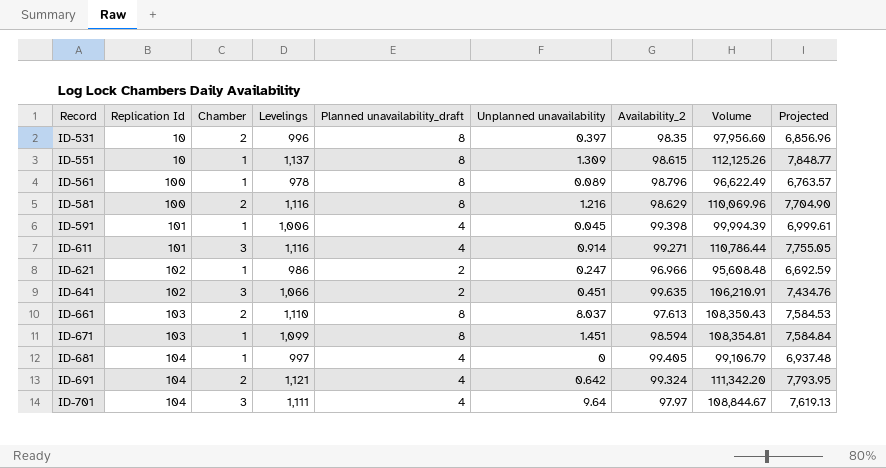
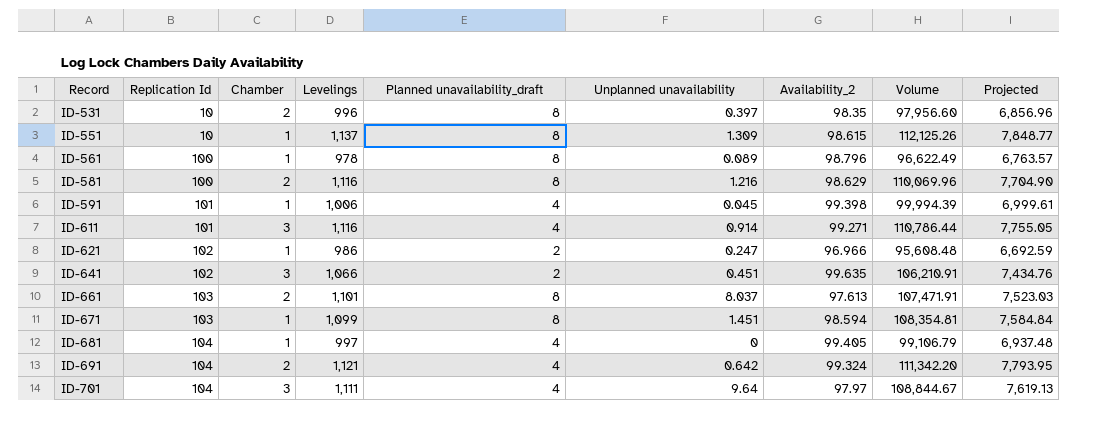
ID-661 | Levelings: 1,110 -> 1,101
ID-661 | Volume: 108,350.43 -> 107,471.91
ID-661 | Projected: 7,584.53 -> 7,523.03

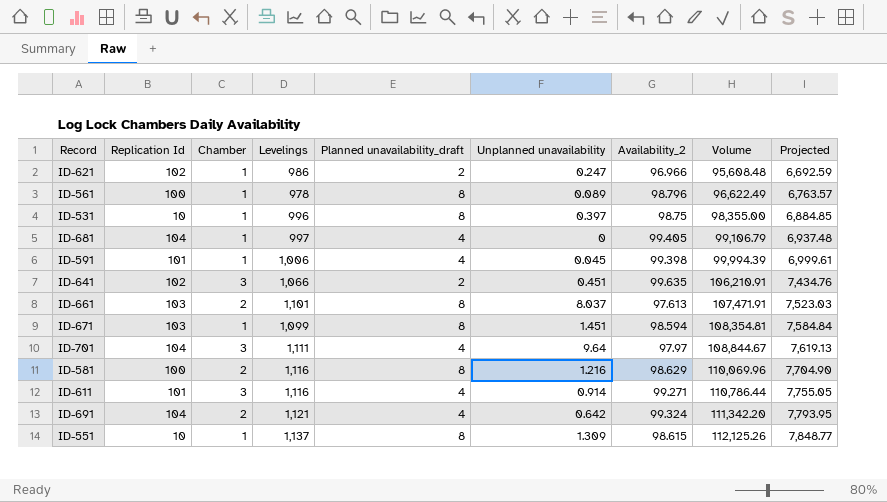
row order: Record ascending -> Volume ascending
ID-531 | Chamber: 2 -> 1
ID-531 | Availability_2: 98.35 -> 98.75
ID-531 | Volume: 97,956.60 -> 98,355.00
ID-531 | Projected: 6,856.96 -> 6,884.85

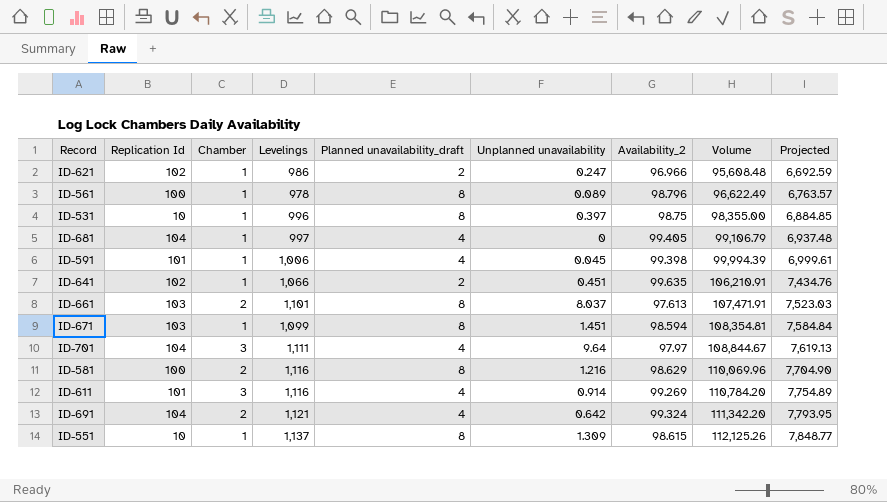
ID-641 | Chamber: 3 -> 1
ID-611 | Availability_2: 99.271 -> 99.269
ID-611 | Volume: 110,786.44 -> 110,784.20
ID-611 | Projected: 7,755.05 -> 7,754.89

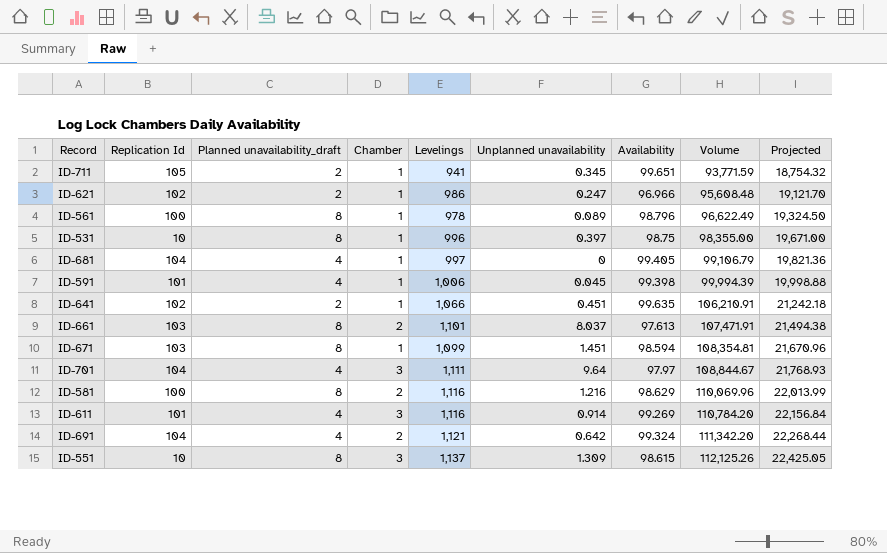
column Planned unavailability_draft | position: 5 -> 3
column name: Availability_2 -> Availability
column Projected | formula: [Volume] * 0.07 -> [Volume] * 0.2
row ID-711: none -> 105 | 2 | 1 | 941 | 0.345 | 99.651 | 93,771.59 | 18,754.32
ID-551 | Chamber: 1 -> 3

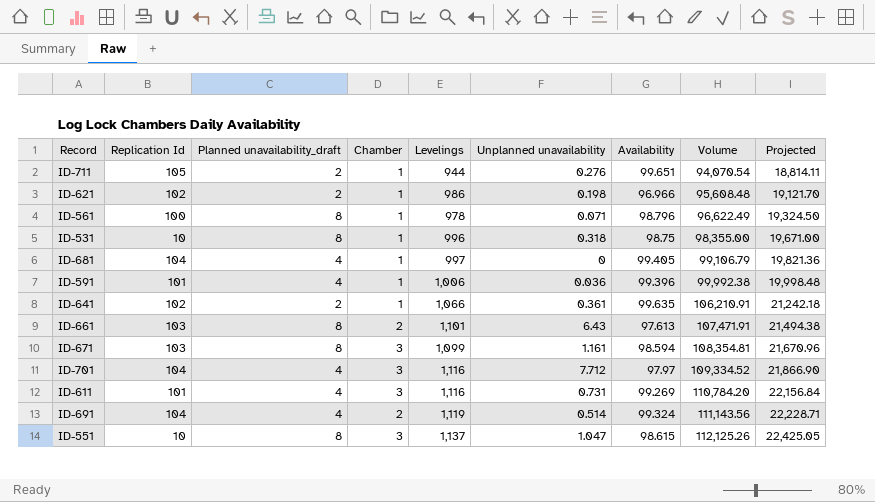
row ID-581: 100 | 8 | 2 | 1,116 | 1.216 | 98.629 | 110,069.96 | 22,013.99 -> none
ID-711 | Levelings: 941 -> 944
ID-711 | Unplanned unavailability: 0.345 -> 0.276
ID-711 | Volume: 93,771.59 -> 94,070.54
ID-711 | Projected: 18,754.32 -> 18,814.11
ID-621 | Unplanned unavailability: 0.247 -> 0.198
ID-561 | Unplanned unavailability: 0.089 -> 0.071
ID-531 | Unplanned unavailability: 0.397 -> 0.318
ID-591 | Unplanned unavailability: 0.045 -> 0.036
ID-591 | Availability: 99.398 -> 99.396
ID-591 | Volume: 99,994.39 -> 99,992.38
ID-591 | Projected: 19,998.88 -> 19,998.48
ID-641 | Unplanned unavailability: 0.451 -> 0.361
ID-661 | Unplanned unavailability: 8.037 -> 6.43
ID-671 | Chamber: 1 -> 3
ID-671 | Unplanned unavailability: 1.451 -> 1.161
ID-701 | Levelings: 1,111 -> 1,116
ID-701 | Unplanned unavailability: 9.64 -> 7.712
ID-701 | Volume: 108,844.67 -> 109,334.52
ID-701 | Projected: 21,768.93 -> 21,866.90
ID-611 | Unplanned unavailability: 0.914 -> 0.731
ID-691 | Levelings: 1,121 -> 1,119
ID-691 | Unplanned unavailability: 0.642 -> 0.514
ID-691 | Volume: 111,342.20 -> 111,143.56
ID-691 | Projected: 22,268.44 -> 22,228.71
ID-551 | Unplanned unavailability: 1.309 -> 1.047

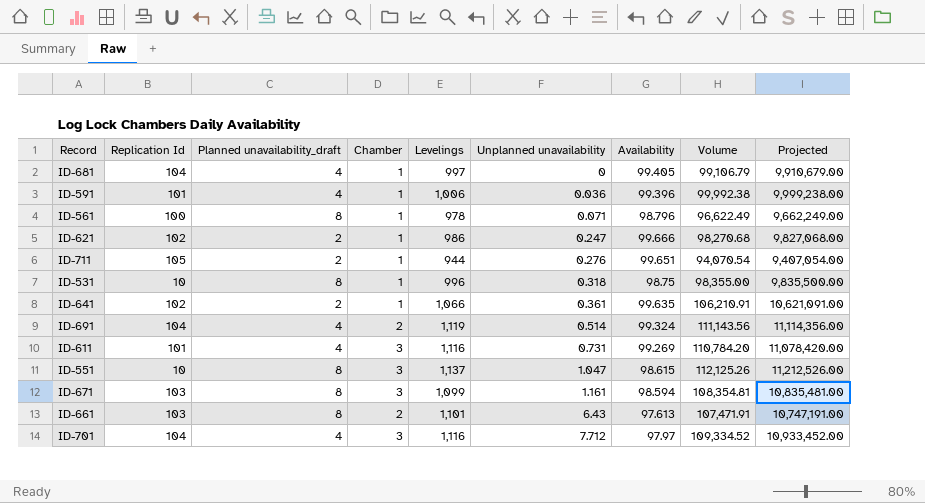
row order: Volume ascending -> Unplanned unavailability ascending
column Projected | formula: [Volume] * 0.2 -> [Volume] * 100
ID-621 | Unplanned unavailability: 0.198 -> 0.247
ID-621 | Availability: 96.966 -> 99.666
ID-621 | Volume: 95,608.48 -> 98,270.68

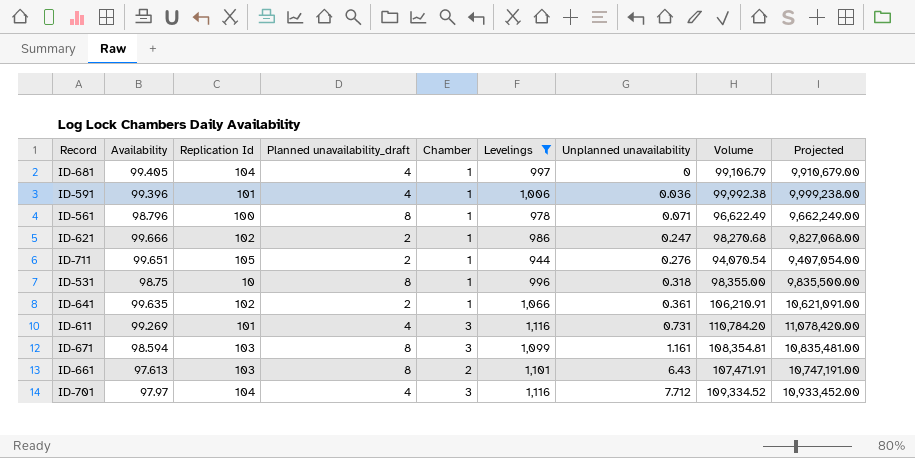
filter: none -> Levelings <= 1,116
column Availability | position: 7 -> 2

